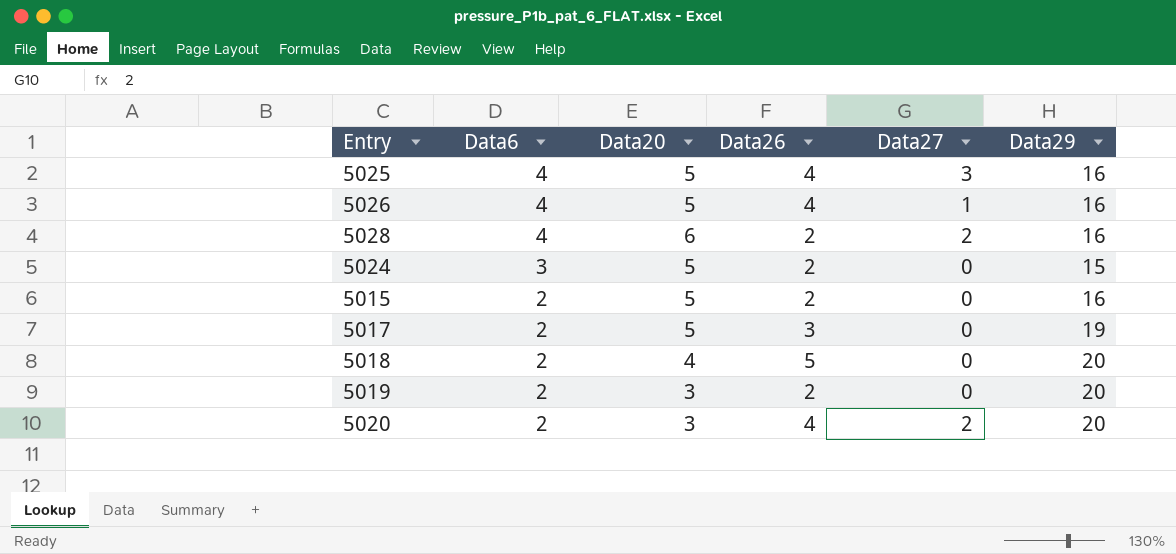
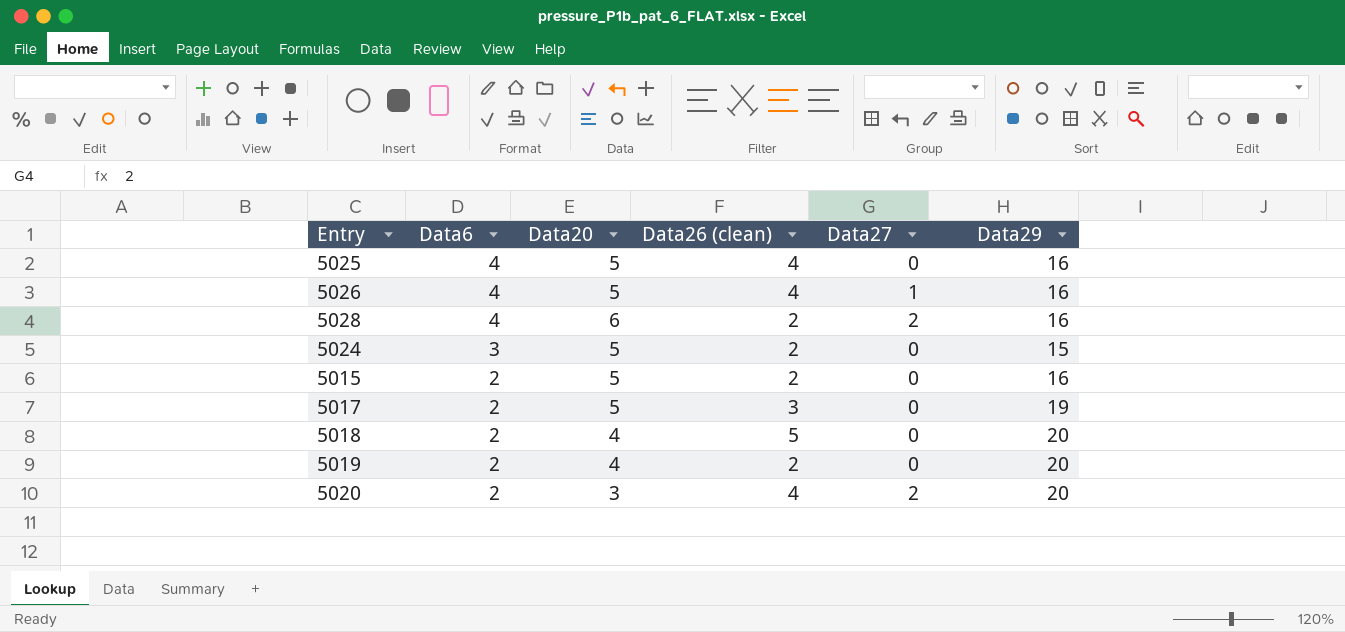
column name: Data26 -> Data26 (clean)
5025 | Data27: 3 -> 0
5019 | Data20: 3 -> 4

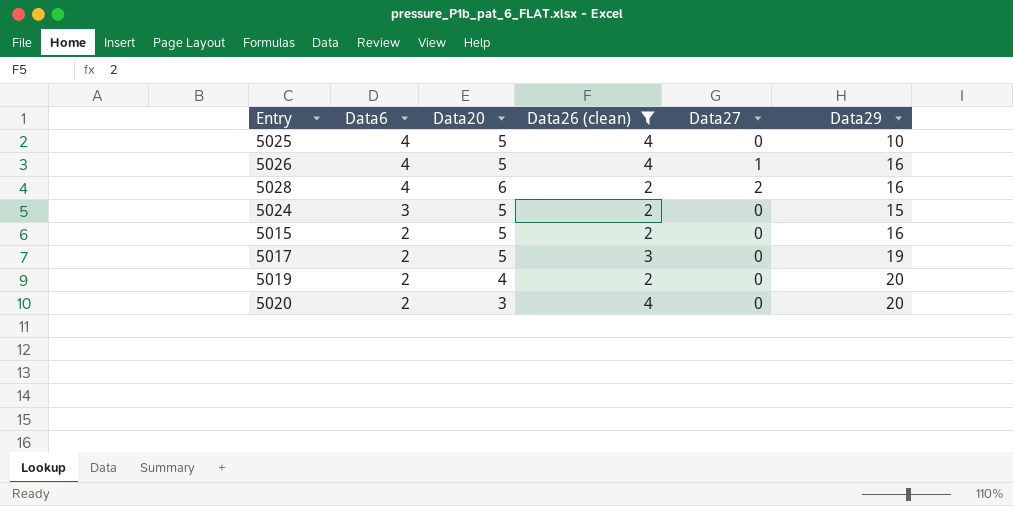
filter: none -> Data26 (clean) != 5
5025 | Data29: 16 -> 10
5020 | Data27: 2 -> 0

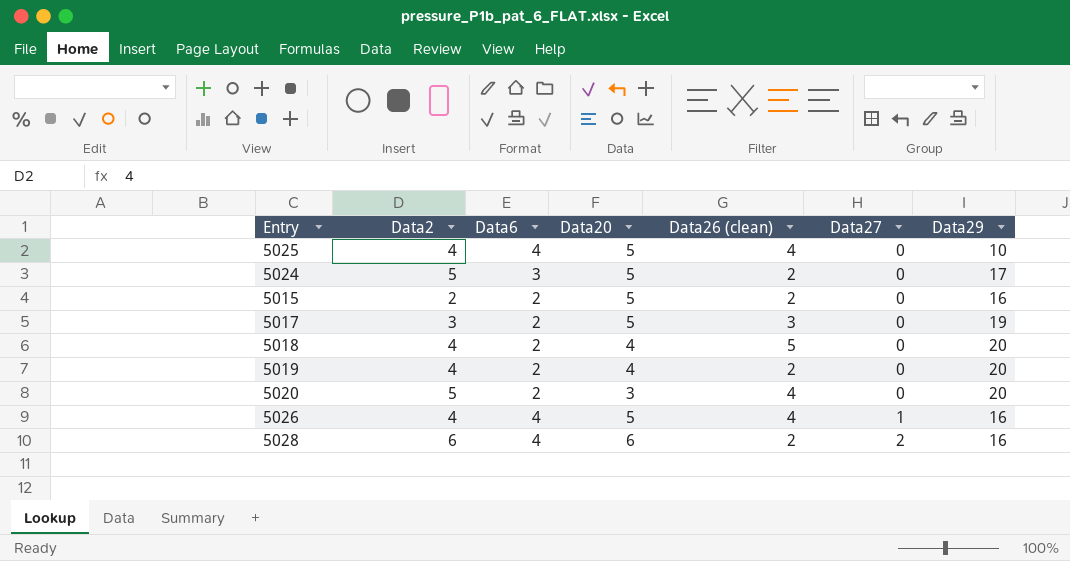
filter: Data26 (clean) != 5 -> none
row order: Data6 descending -> Data27 ascending
column Data2 | position: none -> 2
5024 | Data29: 15 -> 17

